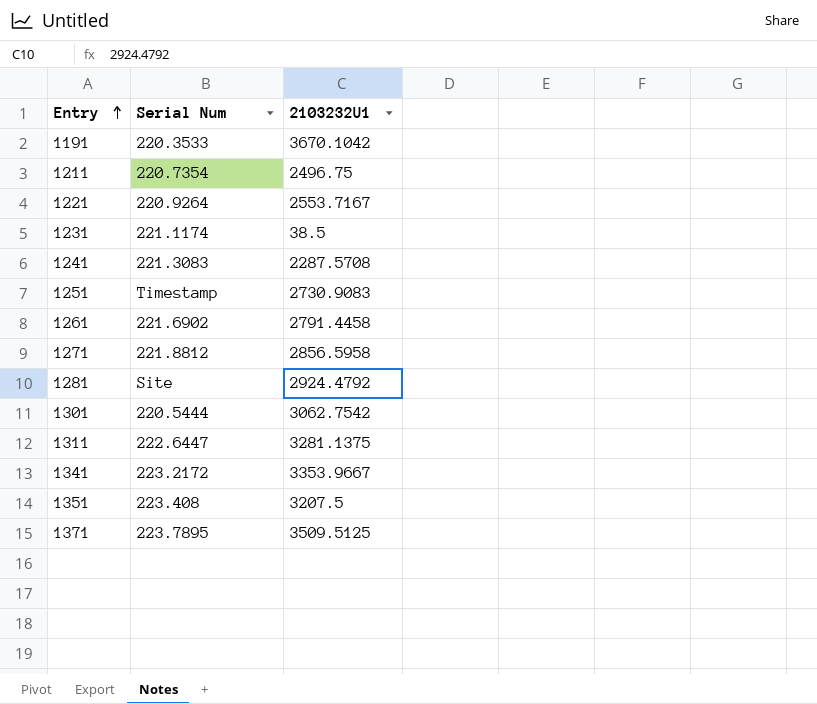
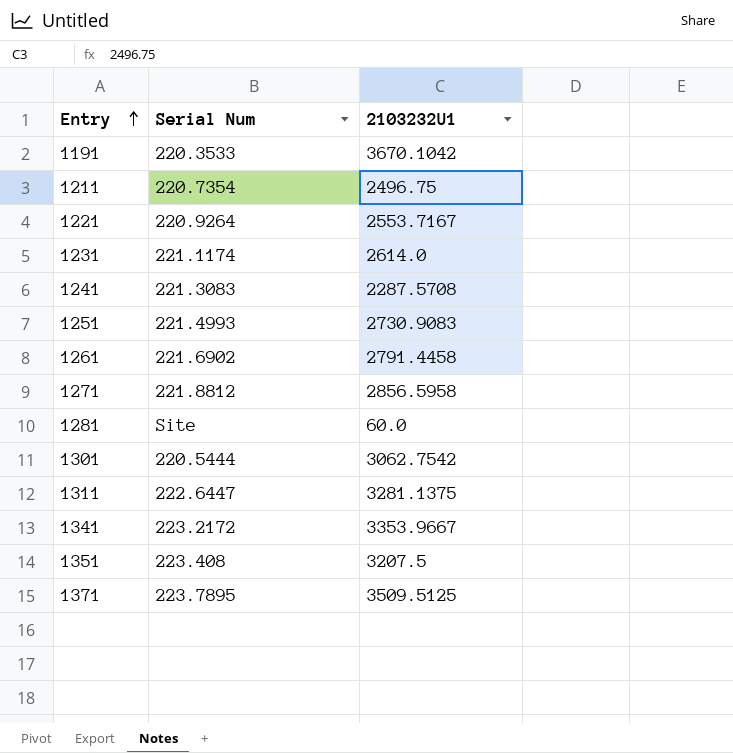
1231 | 2103232U1: 38.5 -> 2614.0
1251 | Serial Num: Timestamp -> 221.4993
1281 | 2103232U1: 2924.4792 -> 60.0

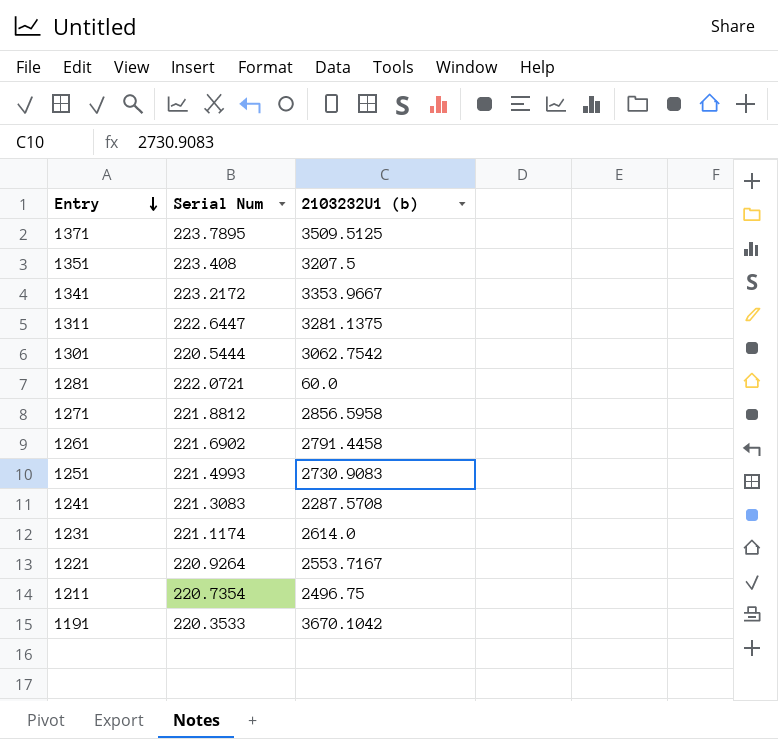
row order: Entry ascending -> Entry descending
column name: 2103232U1 -> 2103232U1 (b)
1281 | Serial Num: Site -> 222.0721

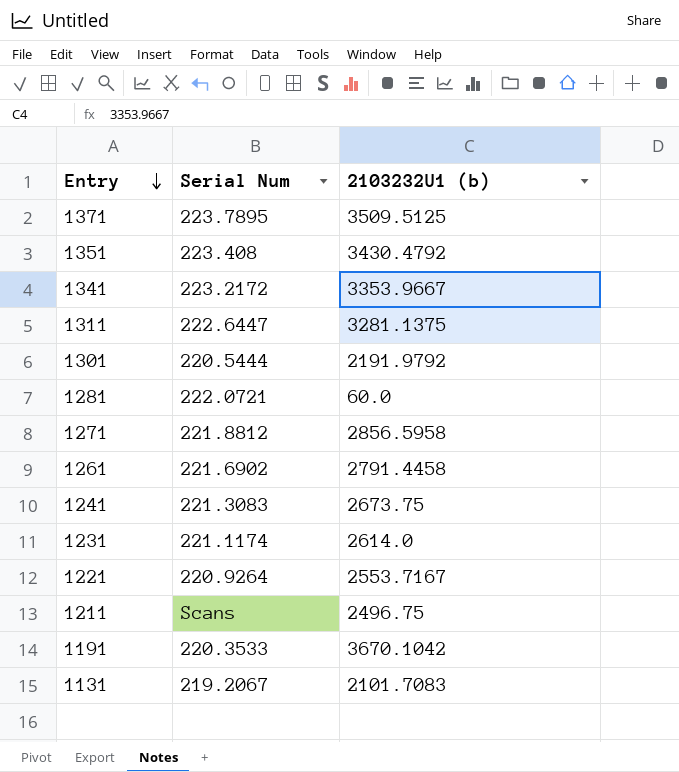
row 1251: 221.4993 | 2730.9083 -> none
1351 | 2103232U1 (b): 3207.5 -> 3430.4792
1301 | 2103232U1 (b): 3062.7542 -> 2191.9792
1241 | 2103232U1 (b): 2287.5708 -> 2673.75
1211 | Serial Num: 220.7354 -> Scans
row 1131: none -> 219.2067 | 2101.7083

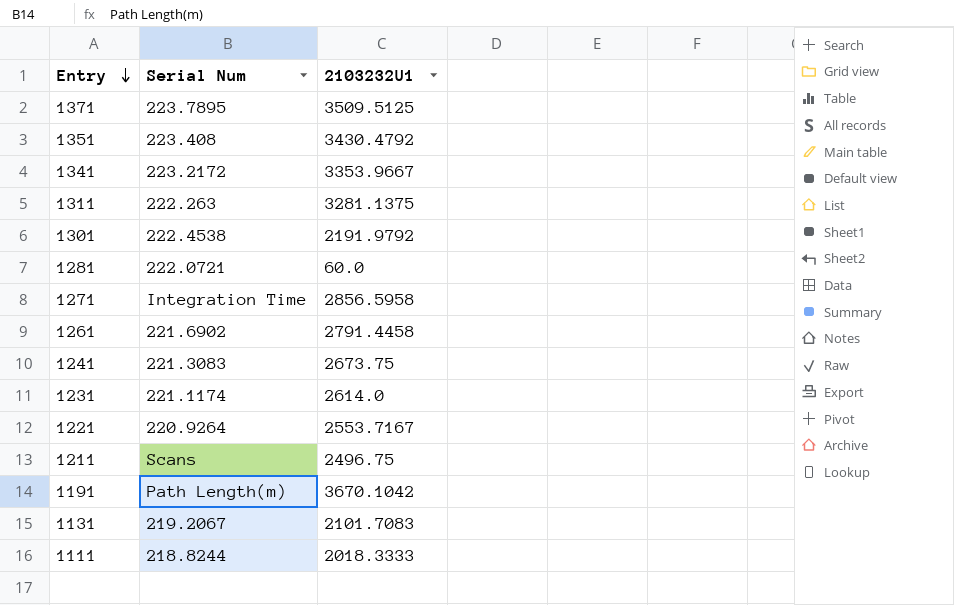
column name: 2103232U1 (b) -> 2103232U1
1311 | Serial Num: 222.6447 -> 222.263
1301 | Serial Num: 220.5444 -> 222.4538
1271 | Serial Num: 221.8812 -> Integration Time
1191 | Serial Num: 220.3533 -> Path Length(m)
row 1111: none -> 218.8244 | 2018.3333

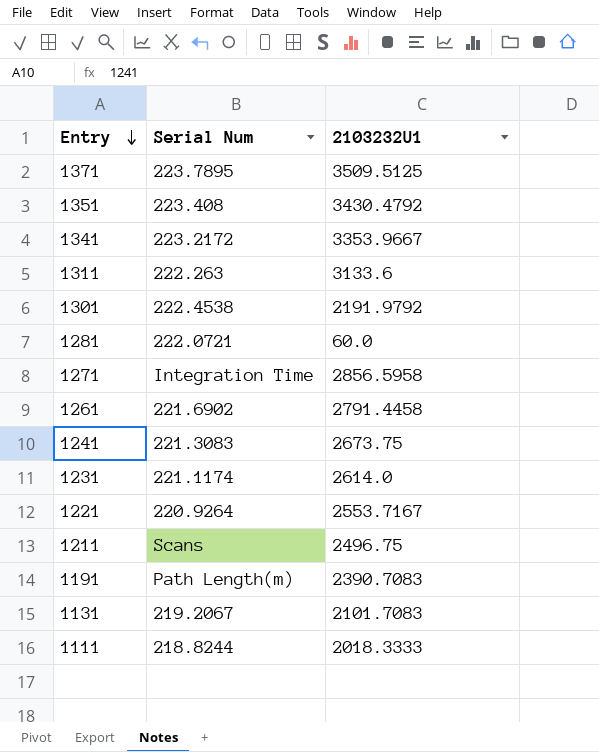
1311 | 2103232U1: 3281.1375 -> 3133.6
1191 | 2103232U1: 3670.1042 -> 2390.7083

